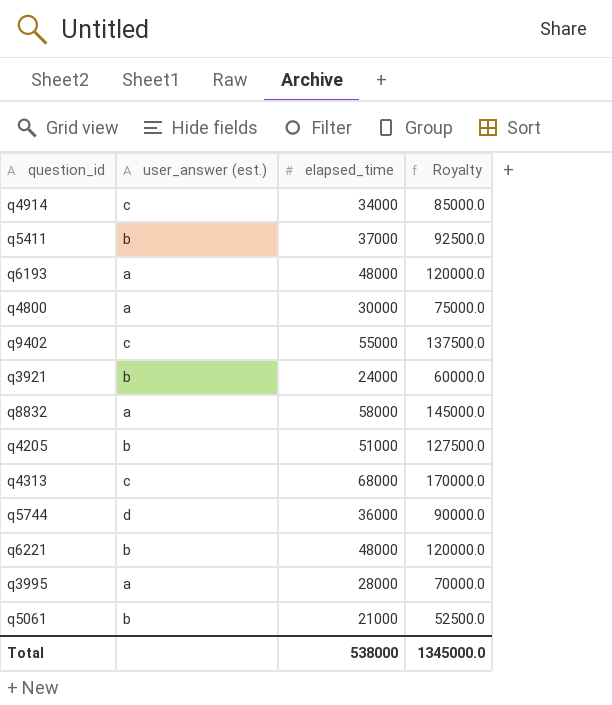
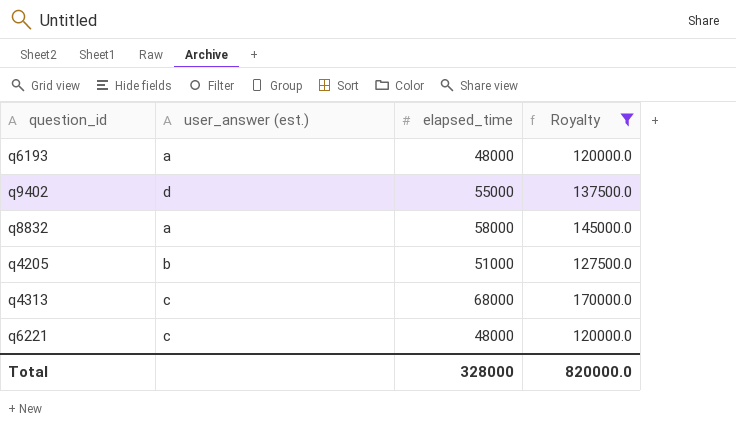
filter: none -> Royalty >= 120000.0
q9402 | user_answer (est.): c -> d
q6221 | user_answer (est.): b -> c
Total | elapsed_time: 538000 -> 328000
Total | Royalty: 1345000.0 -> 820000.0

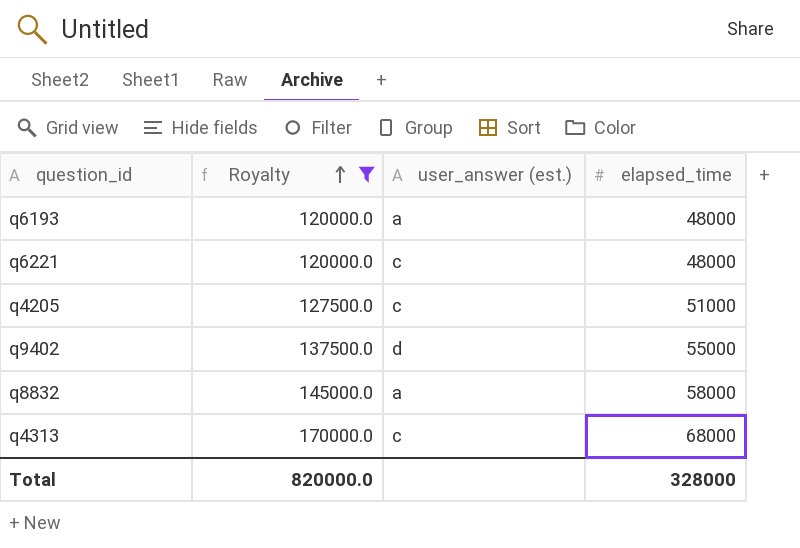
row order: none -> Royalty ascending
column Royalty | position: 4 -> 2
q4205 | user_answer (est.): b -> c

